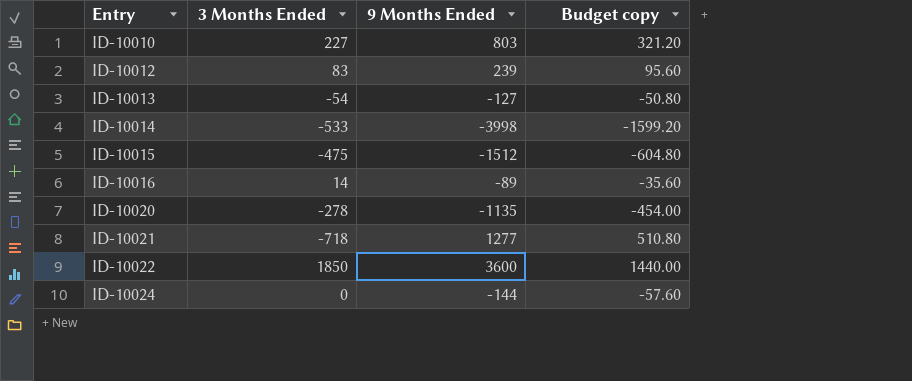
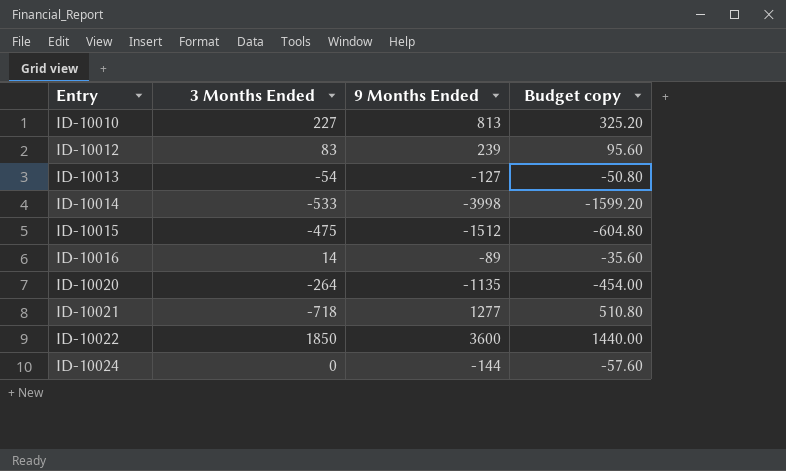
ID-10010 | 9 Months Ended: 803 -> 813
ID-10010 | Budget copy: 321.20 -> 325.20
ID-10020 | 3 Months Ended: -278 -> -264

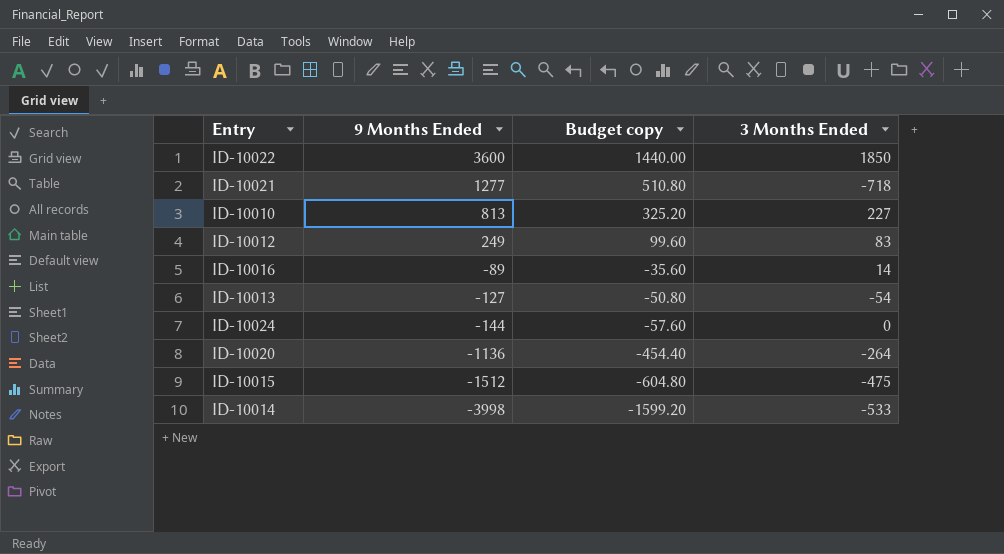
row order: Entry ascending -> 9 Months Ended descending
column 3 Months Ended | position: 2 -> 4
ID-10012 | 9 Months Ended: 239 -> 249
ID-10012 | Budget copy: 95.60 -> 99.60
ID-10020 | 9 Months Ended: -1135 -> -1136
ID-10020 | Budget copy: -454.00 -> -454.40

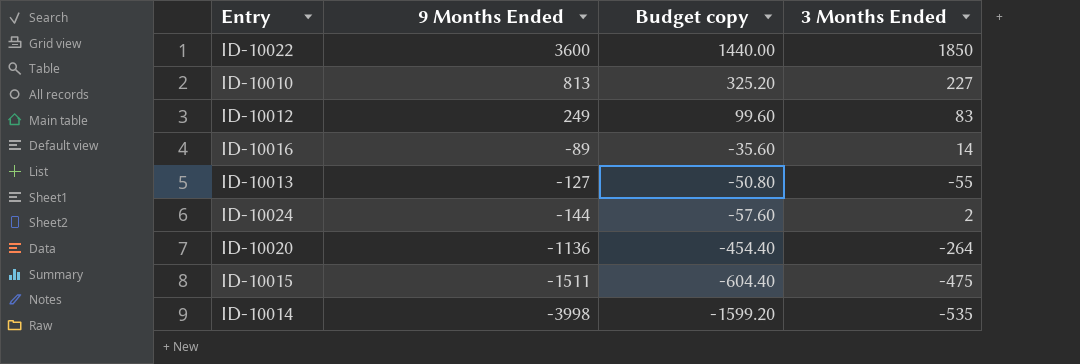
row ID-10021: 1277 | 510.80 | -718 -> none
ID-10013 | 3 Months Ended: -54 -> -55
ID-10024 | 3 Months Ended: 0 -> 2
ID-10015 | 9 Months Ended: -1512 -> -1511
ID-10015 | Budget copy: -604.80 -> -604.40
ID-10014 | 3 Months Ended: -533 -> -535

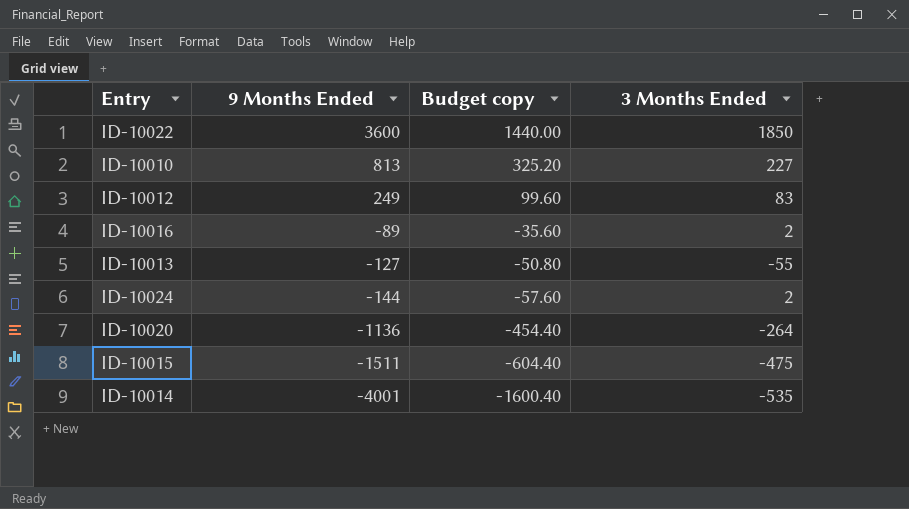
ID-10016 | 3 Months Ended: 14 -> 2
ID-10014 | 9 Months Ended: -3998 -> -4001
ID-10014 | Budget copy: -1599.20 -> -1600.40

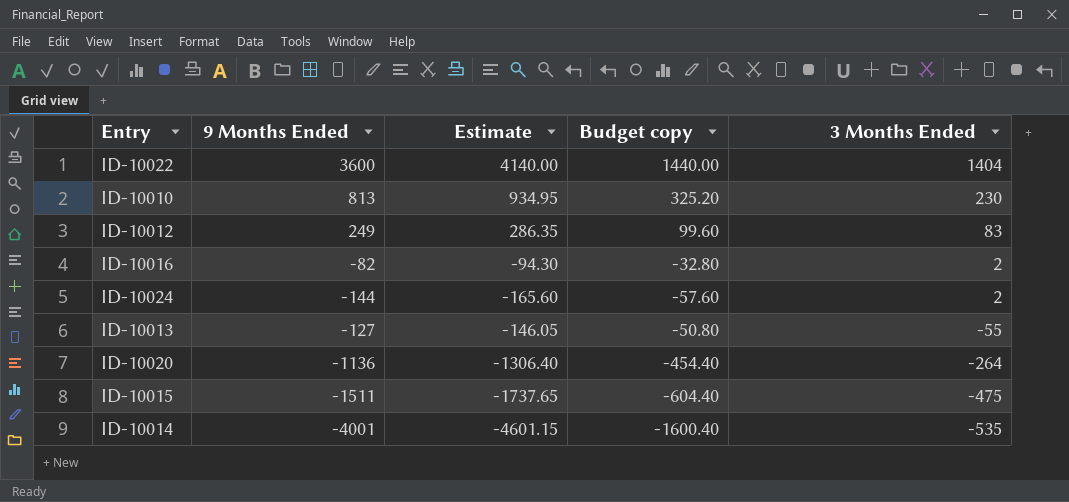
row order: 9 Months Ended descending -> 3 Months Ended descending
column Estimate | formula: none -> [9 Months Ended] * 1.15
ID-10022 | 3 Months Ended: 1850 -> 1404
ID-10010 | 3 Months Ended: 227 -> 230
ID-10016 | 9 Months Ended: -89 -> -82
ID-10016 | Budget copy: -35.60 -> -32.80

